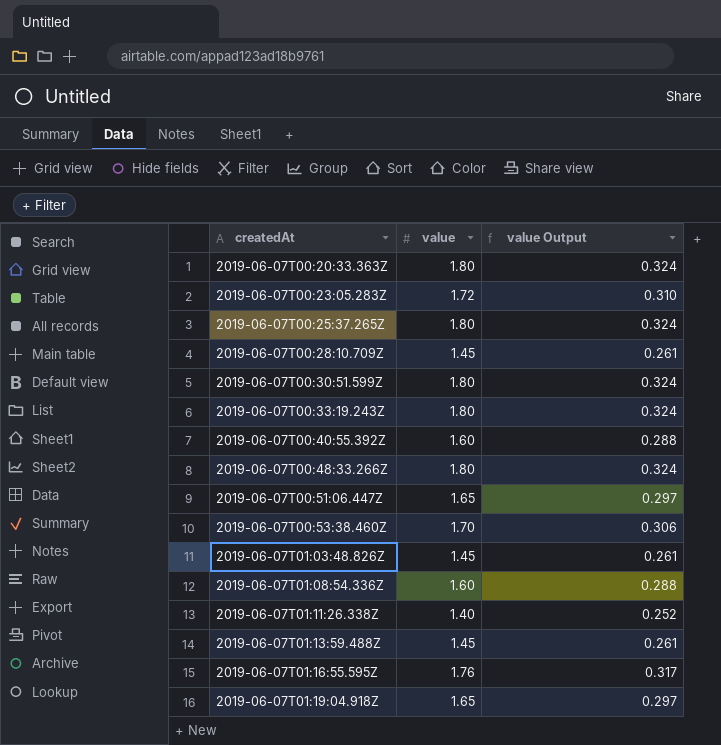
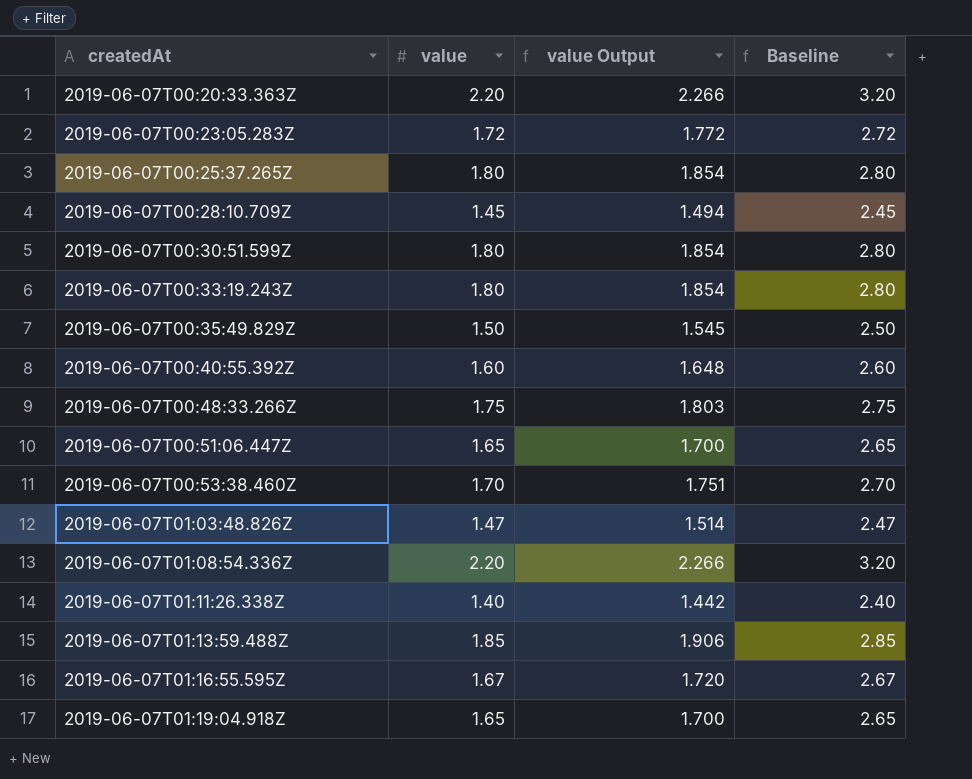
column value Output | formula: [value] * 0.18 -> [value] * 1.03
column Baseline | formula: none -> [value] + 1
2019-06-07T00:20:33.363Z | value: 1.80 -> 2.20
row 2019-06-07T00:35:49.829Z: none -> 1.50 | 1.545 | 2.50
2019-06-07T00:48:33.266Z | value: 1.80 -> 1.75
2019-06-07T01:03:48.826Z | value: 1.45 -> 1.47
2019-06-07T01:08:54.336Z | value: 1.60 -> 2.20
2019-06-07T01:13:59.488Z | value: 1.45 -> 1.85
2019-06-07T01:16:55.595Z | value: 1.76 -> 1.67

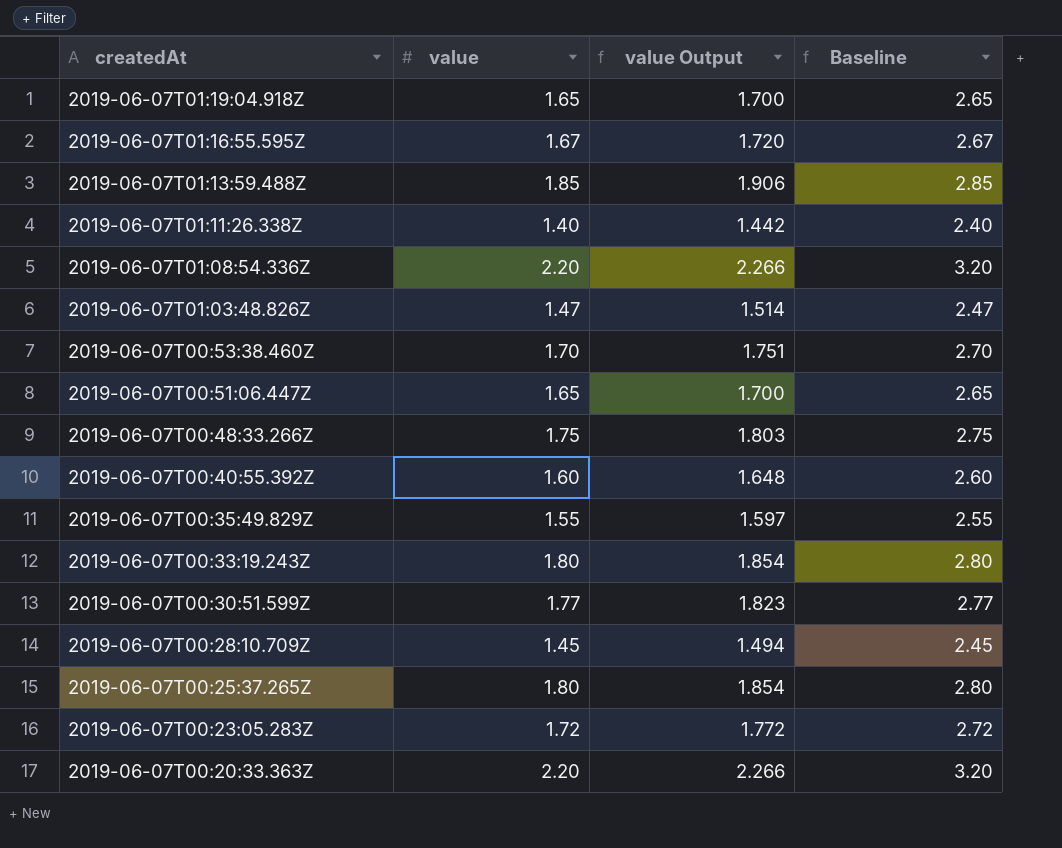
row order: createdAt ascending -> createdAt descending
2019-06-07T00:35:49.829Z | value: 1.50 -> 1.55
2019-06-07T00:35:49.829Z | value Output: 1.545 -> 1.597
2019-06-07T00:35:49.829Z | Baseline: 2.50 -> 2.55
2019-06-07T00:30:51.599Z | value: 1.80 -> 1.77
2019-06-07T00:30:51.599Z | value Output: 1.854 -> 1.823
2019-06-07T00:30:51.599Z | Baseline: 2.80 -> 2.77

